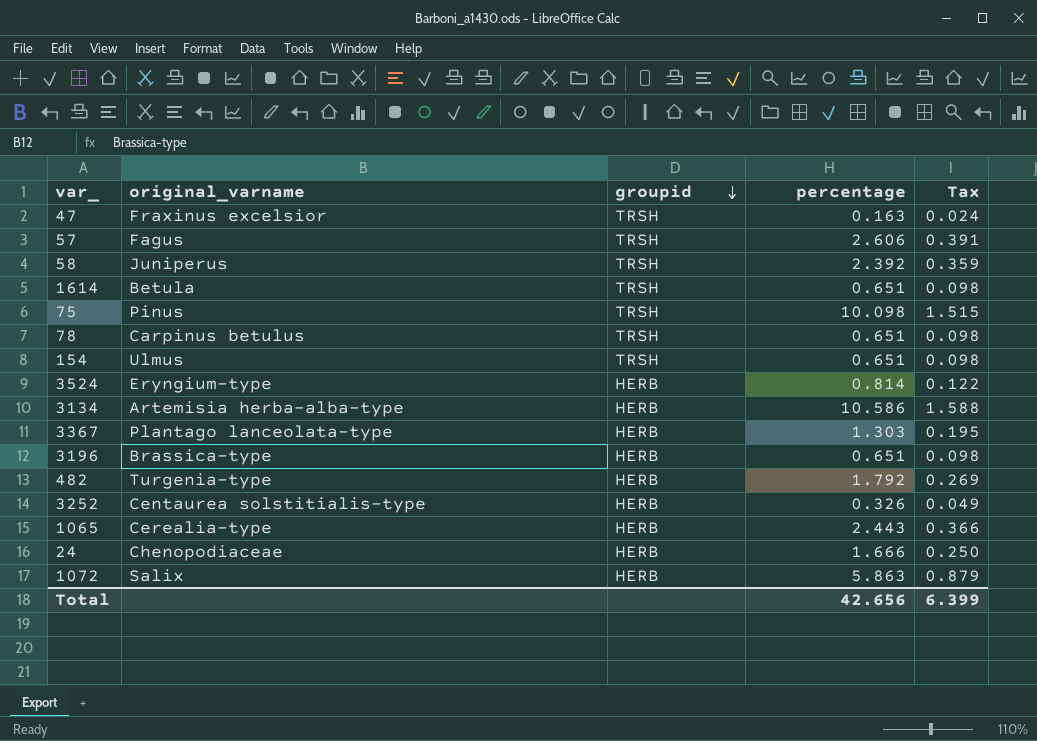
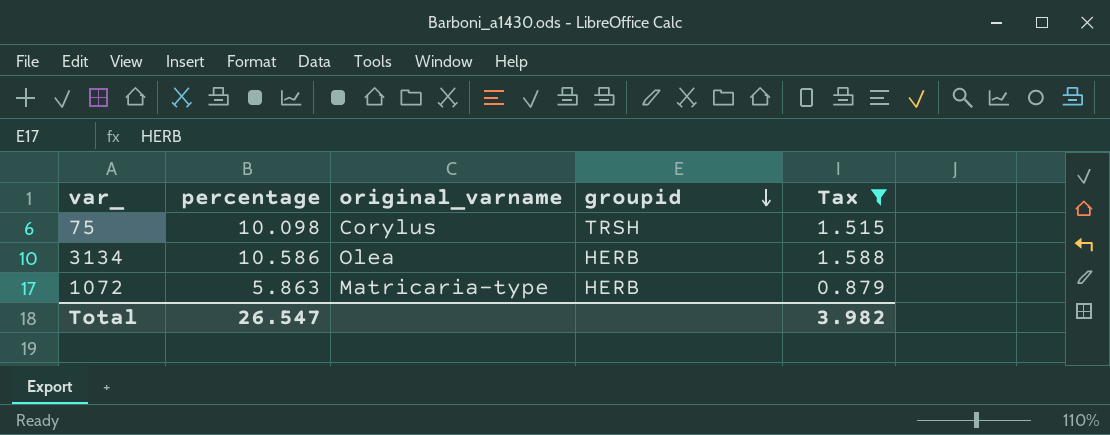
filter: none -> Tax >= 0.879
column percentage | position: 4 -> 2
75 | original_varname: Pinus -> Corylus
3134 | original_varname: Artemisia herba-alba-type -> Olea
1072 | original_varname: Salix -> Matricaria-type
Total | percentage: 42.656 -> 26.547
Total | Tax: 6.399 -> 3.982

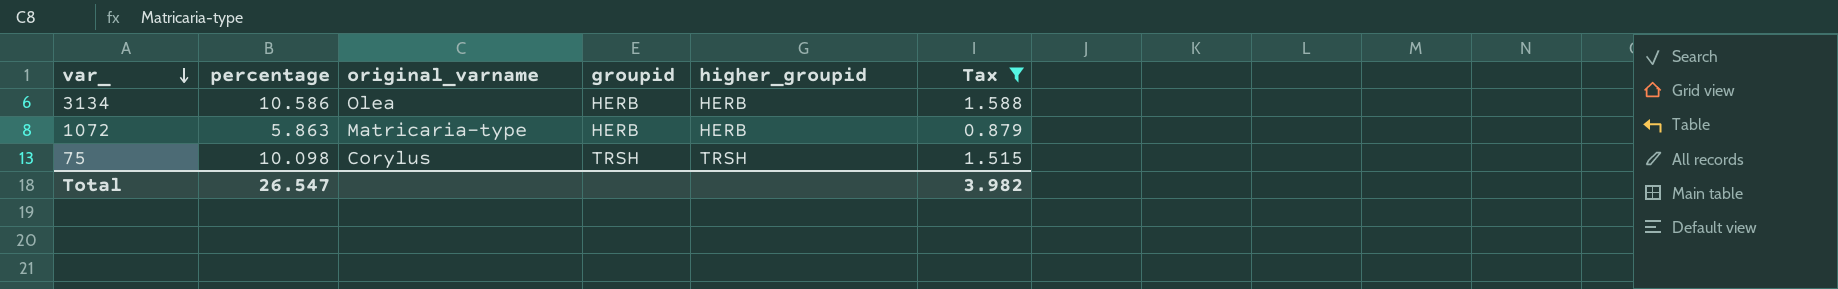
row order: groupid descending -> var_ descending
column higher_groupid | position: none -> 5

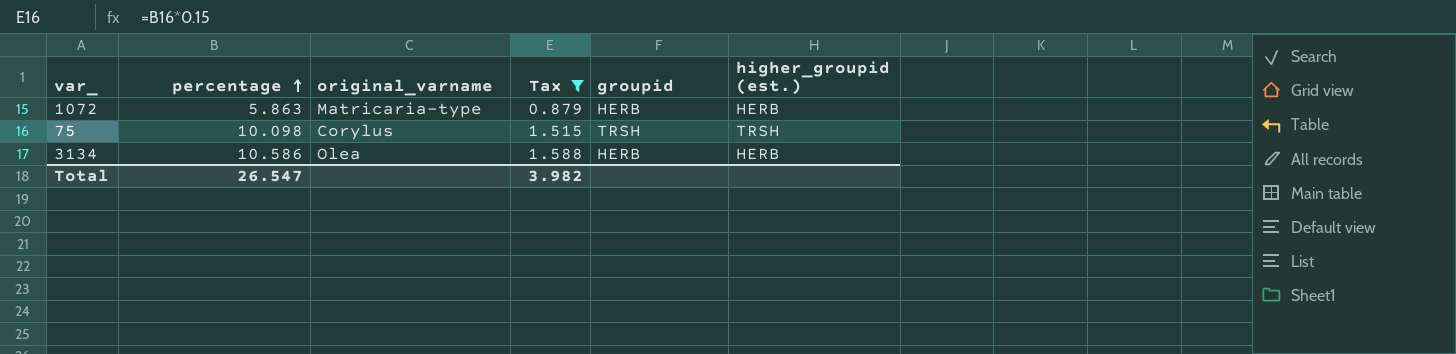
row order: var_ descending -> percentage ascending
column Tax | position: 6 -> 4
column name: higher_groupid -> higher_groupid (est.)

